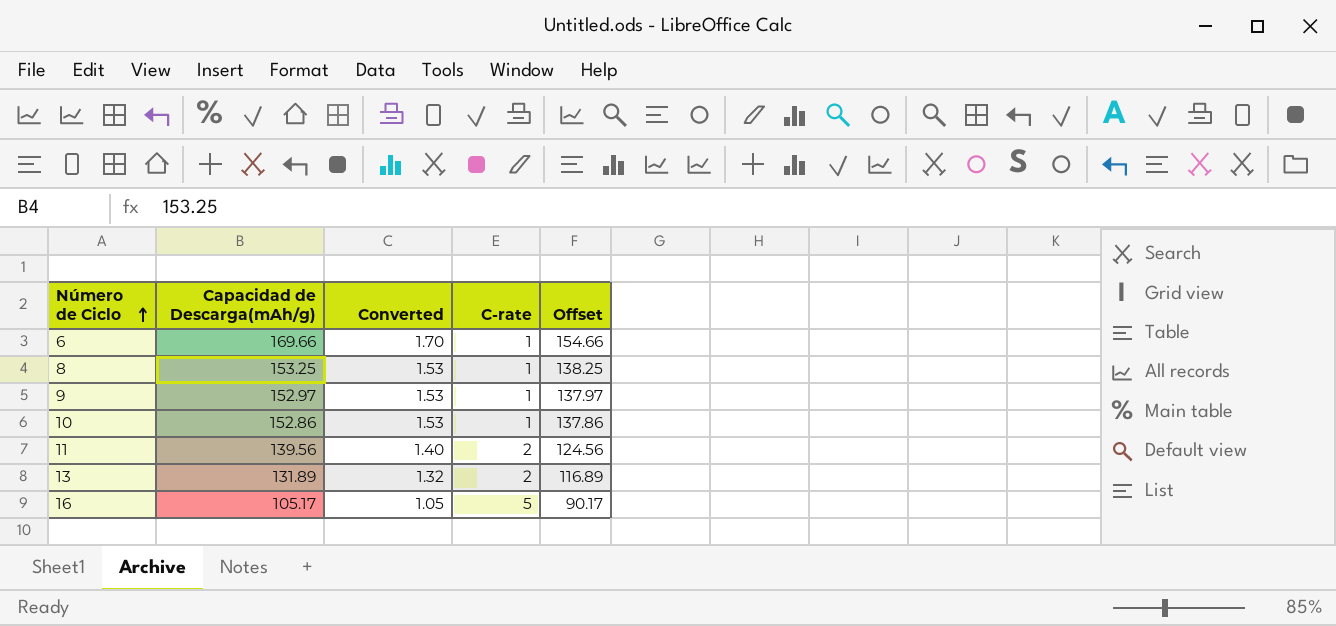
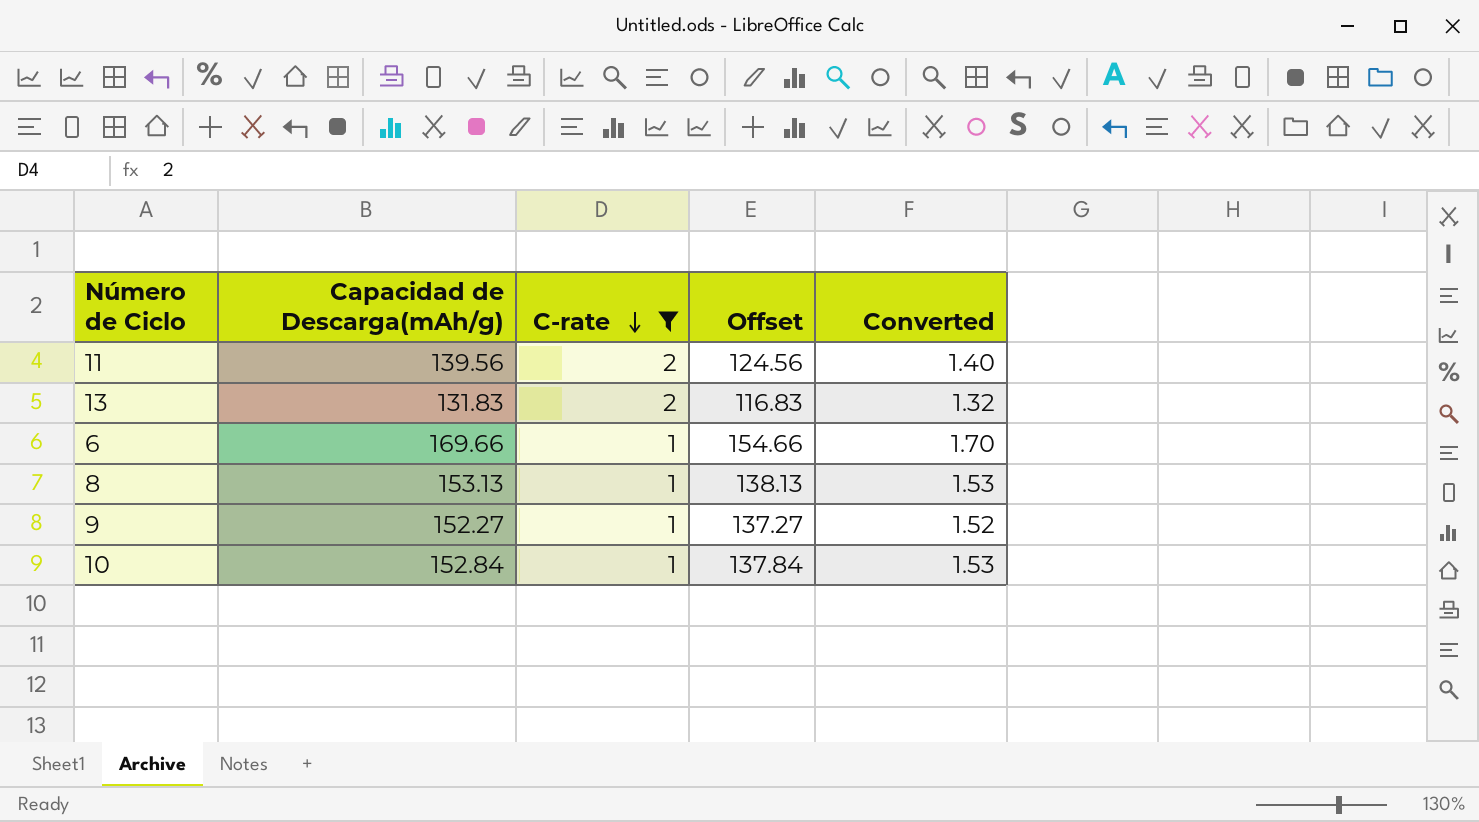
filter: none -> C-rate != 5
row order: Número de Ciclo ascending -> C-rate descending
column Converted | position: 3 -> 5
13 | Capacidad de Descarga(mAh/g): 131.89 -> 131.83
13 | Offset: 116.89 -> 116.83
8 | Capacidad de Descarga(mAh/g): 153.25 -> 153.13
8 | Offset: 138.25 -> 138.13
9 | Capacidad de Descarga(mAh/g): 152.97 -> 152.27
9 | Offset: 137.97 -> 137.27
9 | Converted: 1.53 -> 1.52
10 | Capacidad de Descarga(mAh/g): 152.86 -> 152.84
10 | Offset: 137.86 -> 137.84

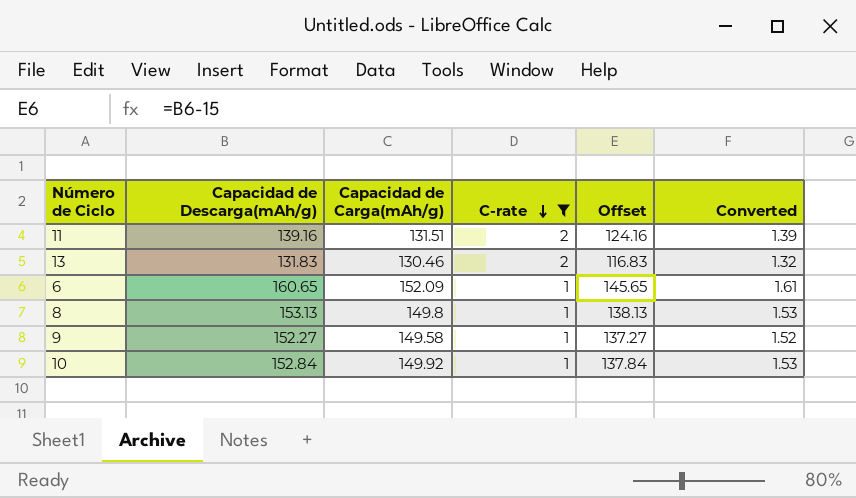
column Capacidad de Carga(mAh/g) | position: none -> 3
11 | Capacidad de Descarga(mAh/g): 139.56 -> 139.16
11 | Offset: 124.56 -> 124.16
11 | Converted: 1.40 -> 1.39
6 | Capacidad de Descarga(mAh/g): 169.66 -> 160.65
6 | Offset: 154.66 -> 145.65
6 | Converted: 1.70 -> 1.61

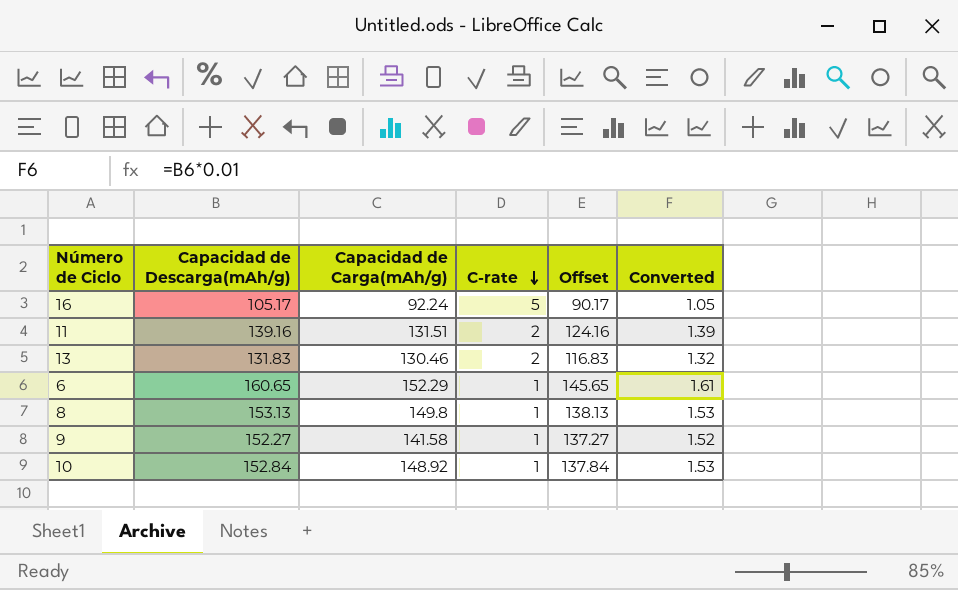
filter: C-rate != 5 -> none
6 | Capacidad de Carga(mAh/g): 152.09 -> 152.29
9 | Capacidad de Carga(mAh/g): 149.58 -> 141.58
10 | Capacidad de Carga(mAh/g): 149.92 -> 148.92

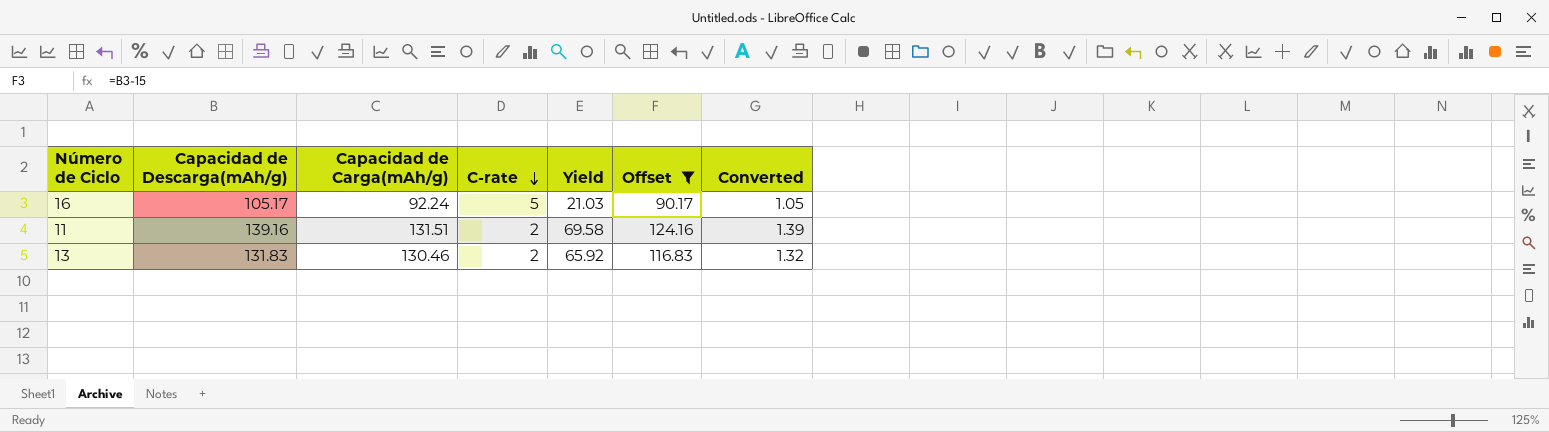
filter: none -> Offset <= 124.16
column Yield | formula: none -> [Capacidad de Descarga(mAh/g)] / [C-rate]

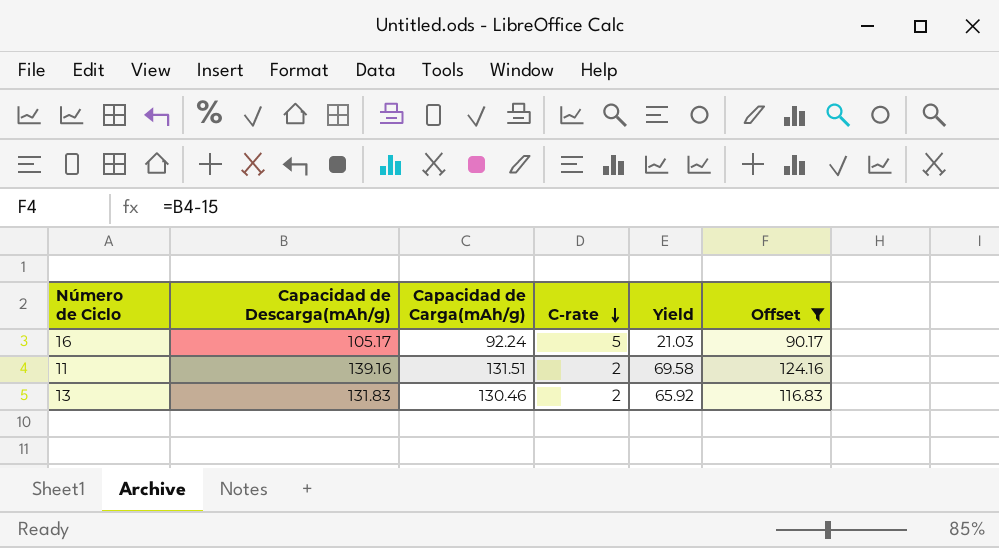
column Converted | formula: [Capacidad de Descarga(mAh/g)] * 0.01 -> none

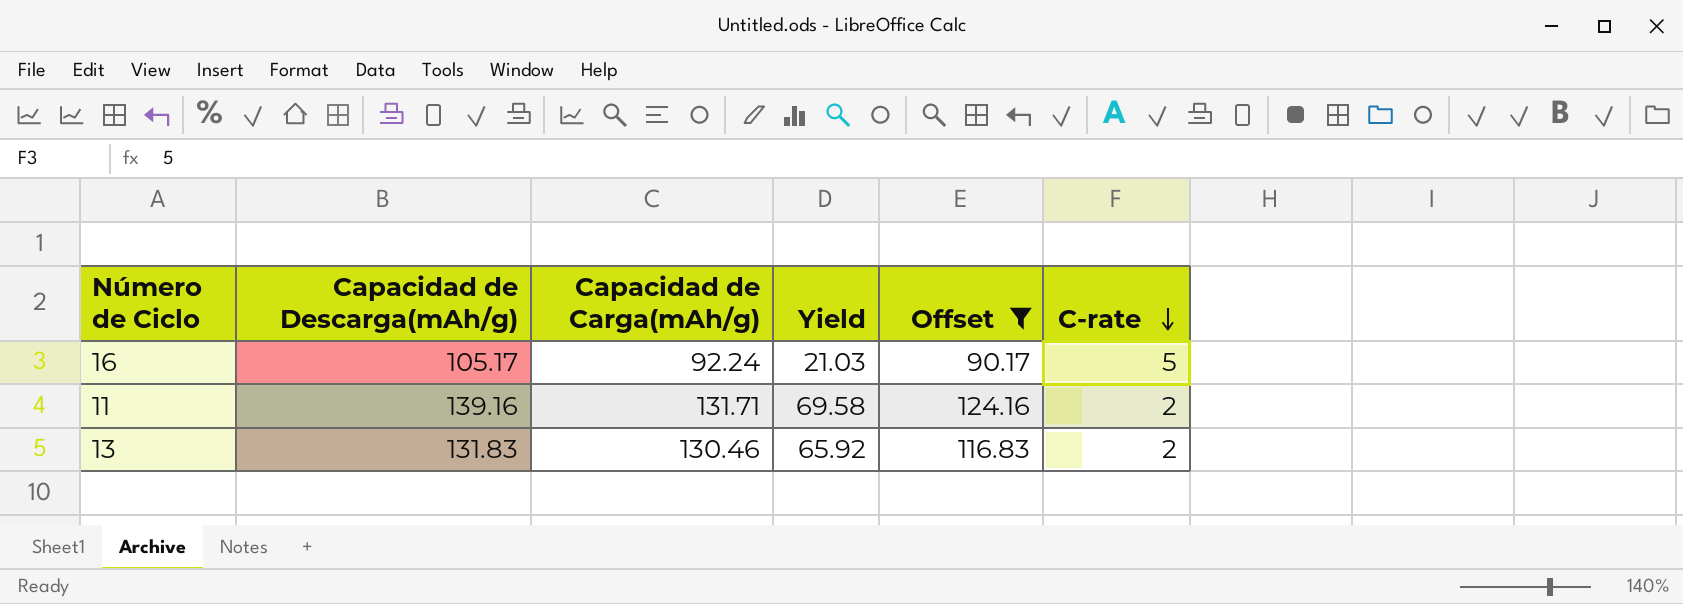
column C-rate | position: 4 -> 6
11 | Capacidad de Carga(mAh/g): 131.51 -> 131.71

